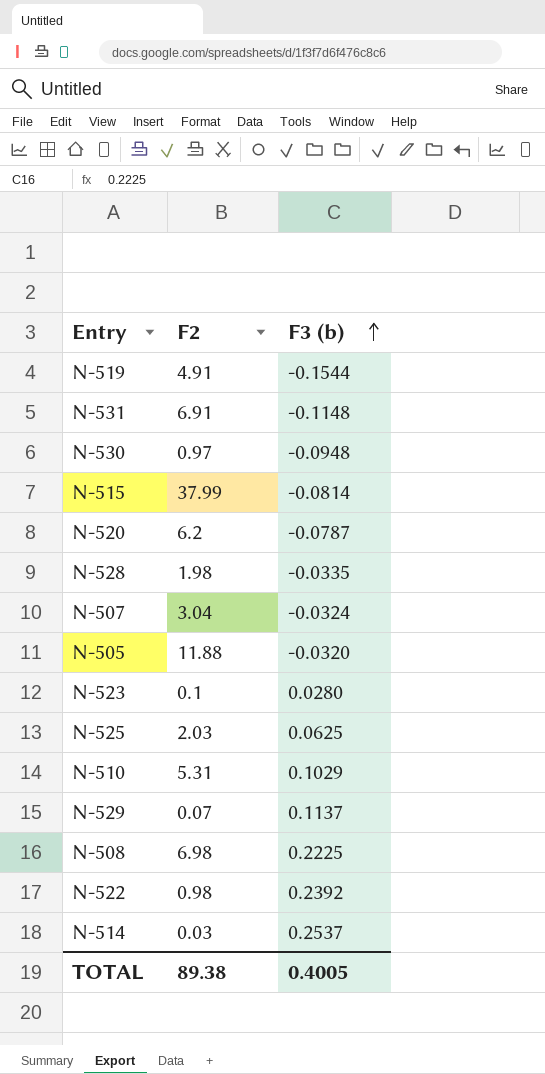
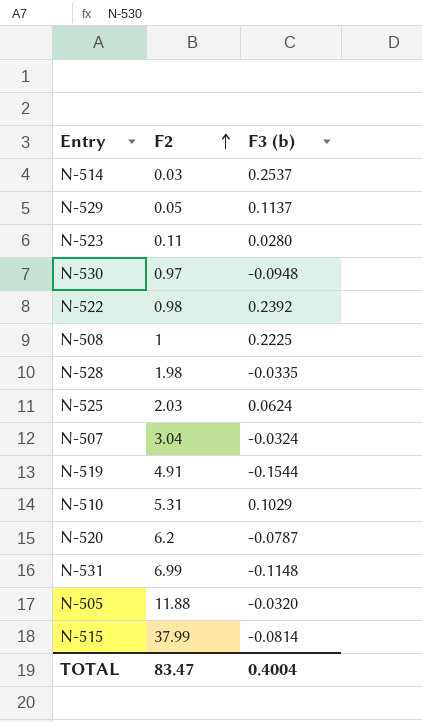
row order: F3 (b) ascending -> F2 ascending
N-529 | F2: 0.07 -> 0.05
N-523 | F2: 0.1 -> 0.11
N-508 | F2: 6.98 -> 1
N-525 | F3 (b): 0.0625 -> 0.0624
N-531 | F2: 6.91 -> 6.99
TOTAL | F2: 89.38 -> 83.47
TOTAL | F3 (b): 0.4005 -> 0.4004

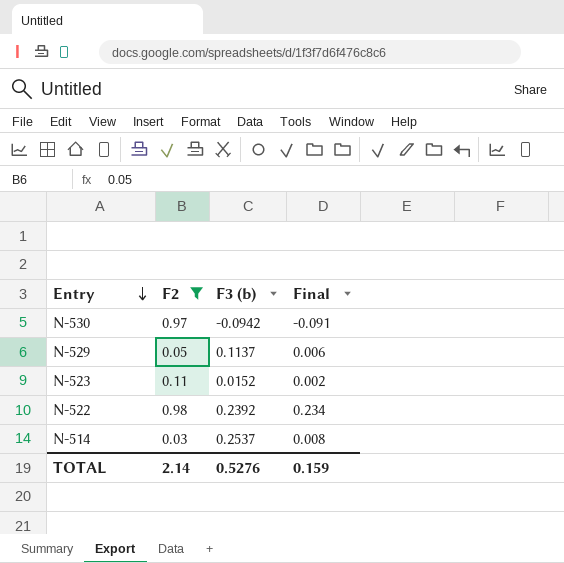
filter: none -> F2 <= 0.98
row order: F2 ascending -> Entry descending
column Final | formula: none -> [F2] * [F3 (b)]
N-530 | F3 (b): -0.0948 -> -0.0942
N-523 | F3 (b): 0.0280 -> 0.0152
TOTAL | F2: 83.47 -> 2.14
TOTAL | F3 (b): 0.4004 -> 0.5276

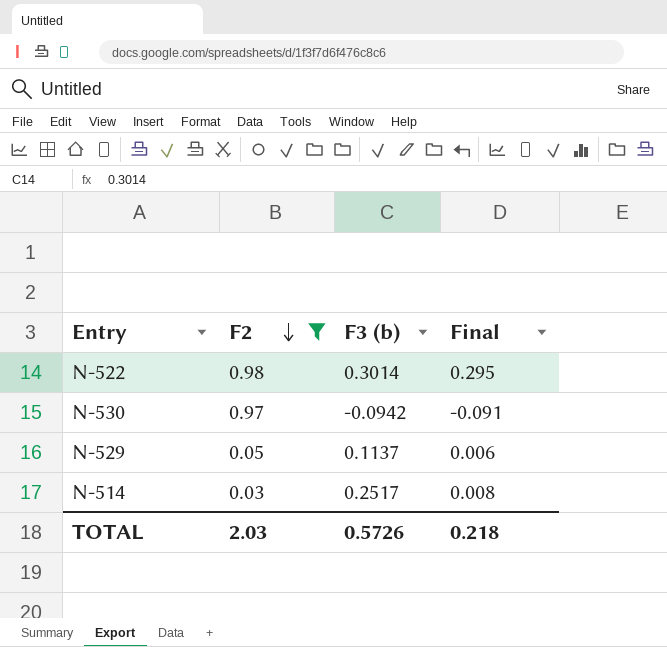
row order: Entry descending -> F2 descending
row N-523: 0.11 | 0.0152 | 0.002 -> none
N-522 | F3 (b): 0.2392 -> 0.3014
N-522 | Final: 0.234 -> 0.295
N-514 | F3 (b): 0.2537 -> 0.2517
TOTAL | F2: 2.14 -> 2.03
TOTAL | F3 (b): 0.5276 -> 0.5726
TOTAL | Final: 0.159 -> 0.218

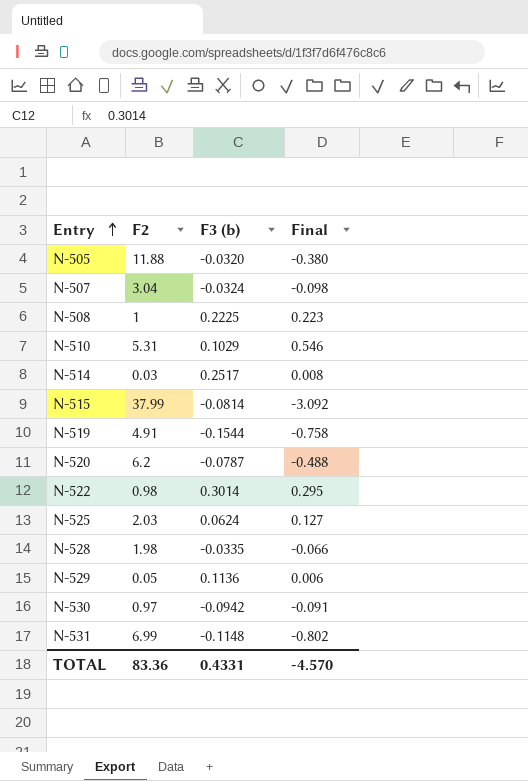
filter: F2 <= 0.98 -> none
row order: F2 descending -> Entry ascending
N-529 | F3 (b): 0.1137 -> 0.1136
TOTAL | F2: 2.03 -> 83.36
TOTAL | F3 (b): 0.5726 -> 0.4331
TOTAL | Final: 0.218 -> -4.570

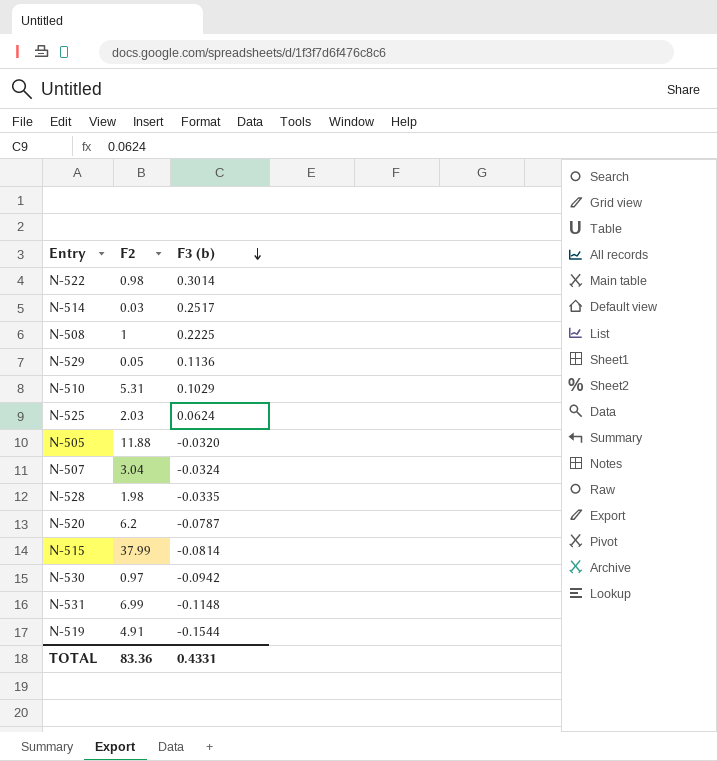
row order: Entry ascending -> F3 (b) descending
column Final | formula: [F2] * [F3 (b)] -> none

